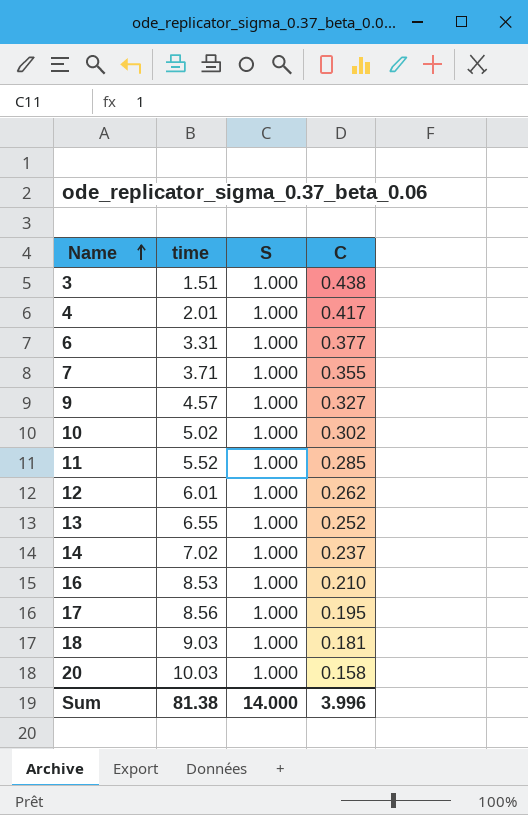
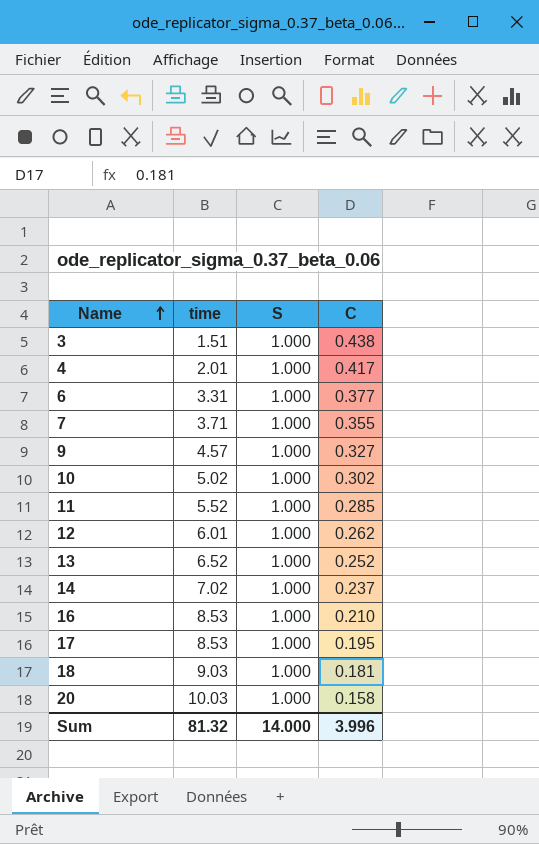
13 | time: 6.55 -> 6.52
17 | time: 8.56 -> 8.53
Sum | time: 81.38 -> 81.32

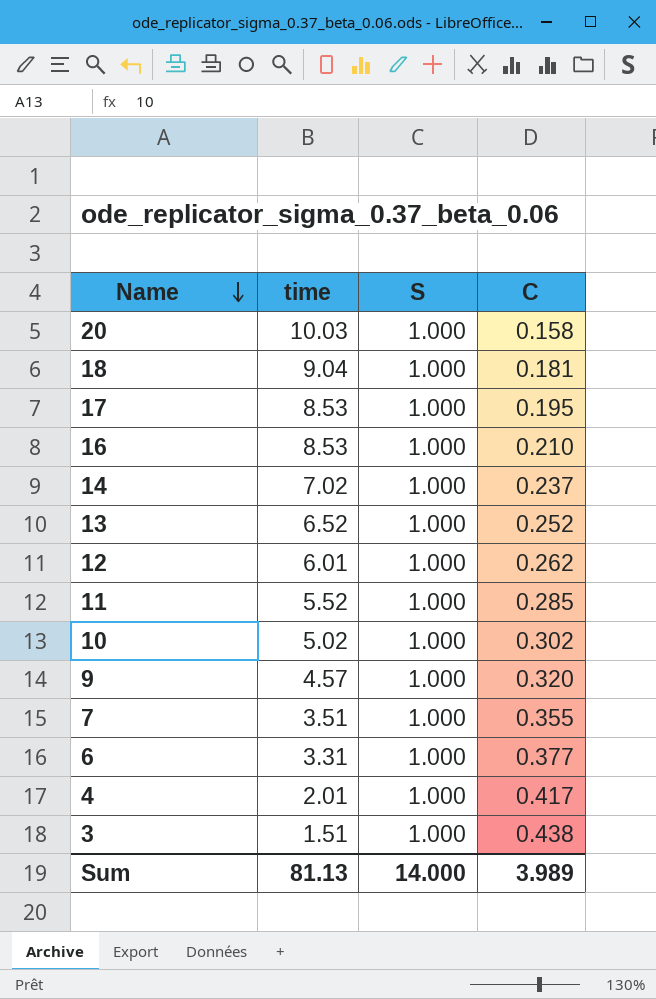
row order: Name ascending -> Name descending
18 | time: 9.03 -> 9.04
9 | C: 0.327 -> 0.320
7 | time: 3.71 -> 3.51
Sum | time: 81.32 -> 81.13
Sum | C: 3.996 -> 3.989

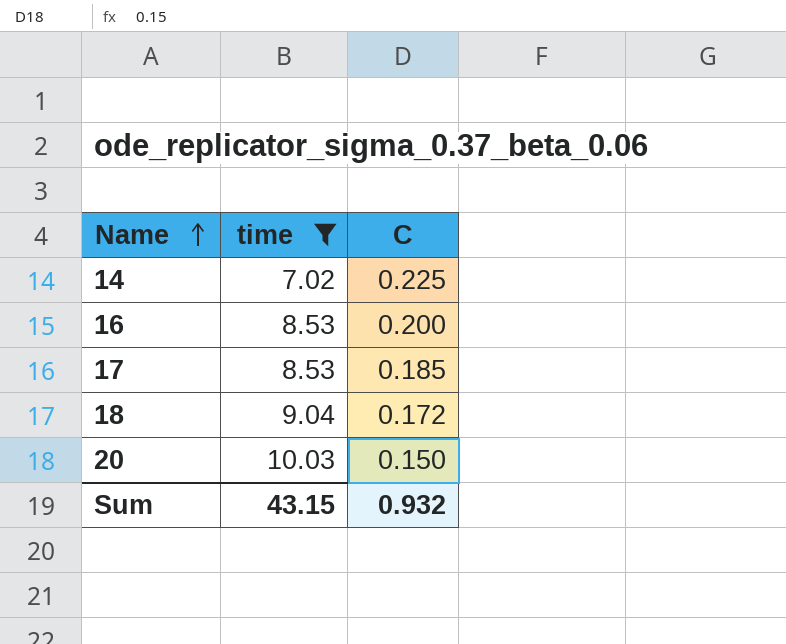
filter: none -> time >= 7.02
row order: Name descending -> Name ascending
column S | position: 3 -> none
14 | C: 0.237 -> 0.225
16 | C: 0.210 -> 0.200
17 | C: 0.195 -> 0.185
18 | C: 0.181 -> 0.172
20 | C: 0.158 -> 0.150
Sum | time: 81.13 -> 43.15
Sum | C: 3.989 -> 0.932

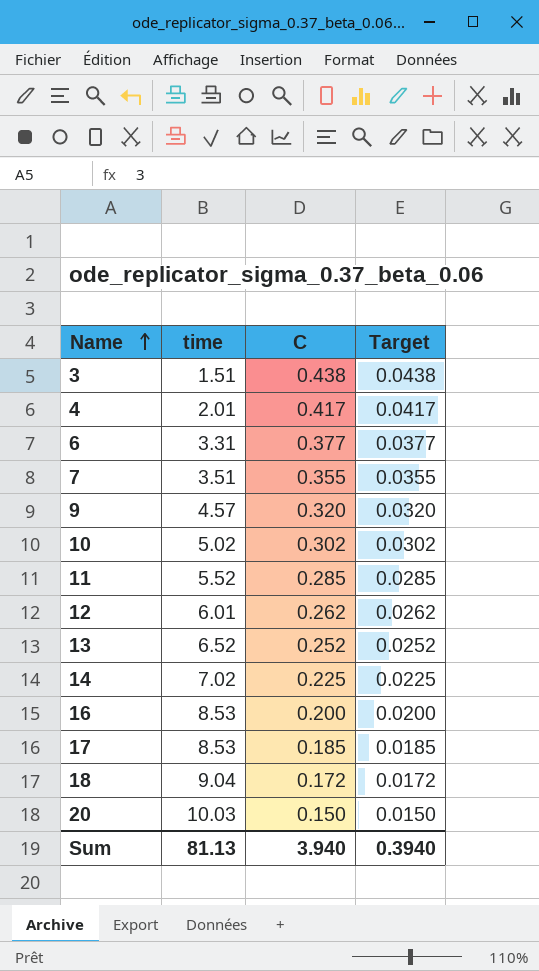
filter: time >= 7.02 -> none
column Target | formula: none -> [C] * 0.1
Sum | time: 43.15 -> 81.13
Sum | C: 0.932 -> 3.940

